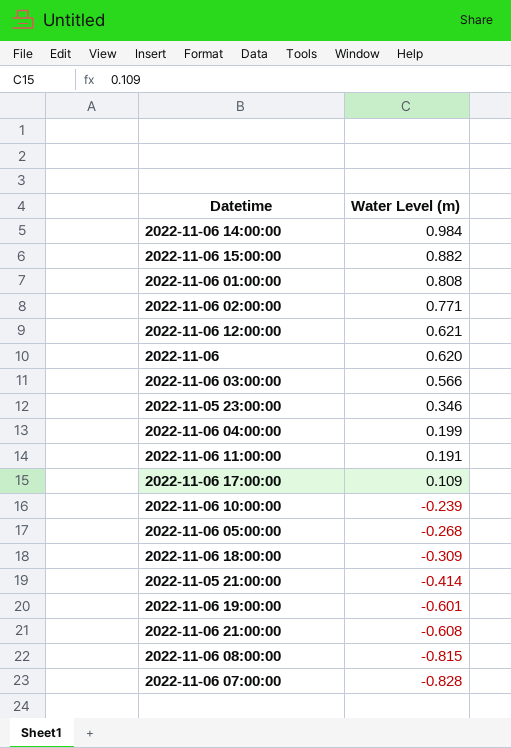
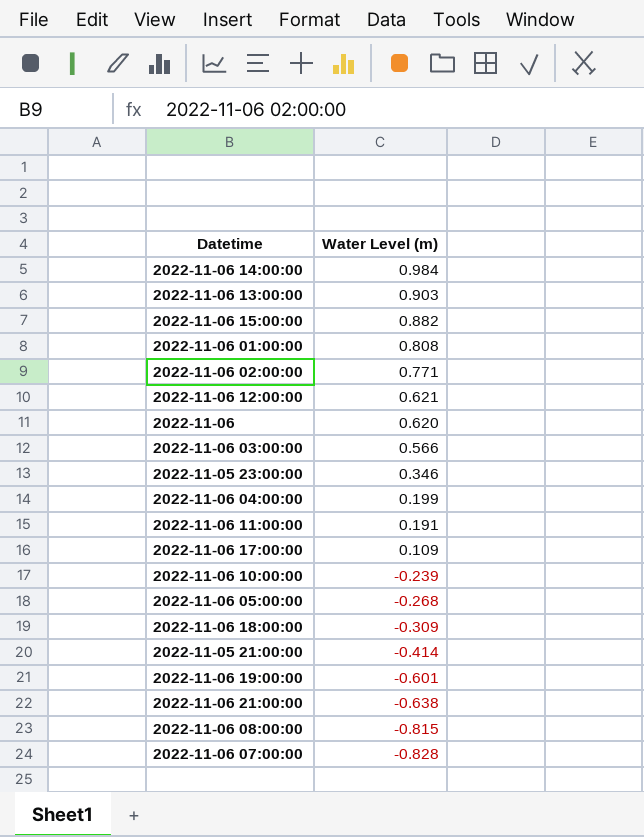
row 2022-11-06 13:00:00: none -> 0.903
2022-11-06 21:00:00 | Water Level (m): -0.608 -> -0.638

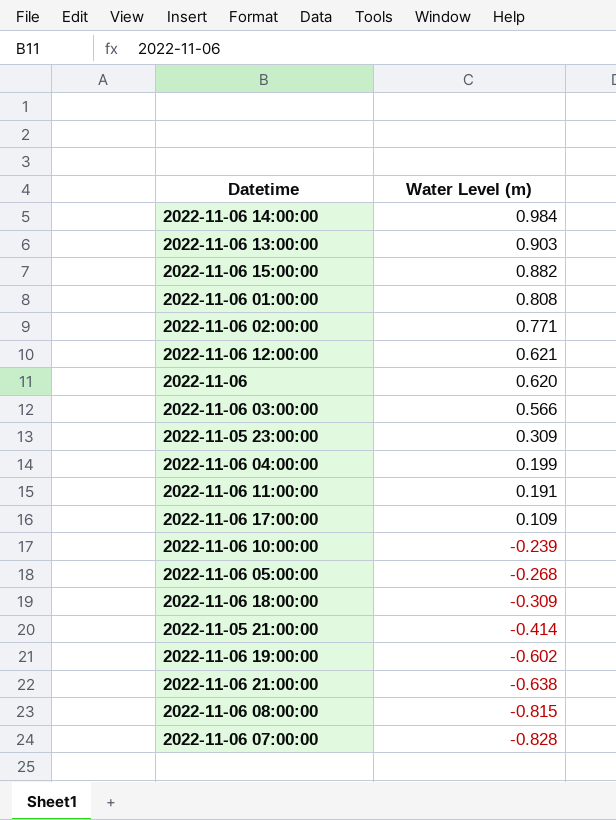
2022-11-05 23:00:00 | Water Level (m): 0.346 -> 0.309
2022-11-06 19:00:00 | Water Level (m): -0.601 -> -0.602

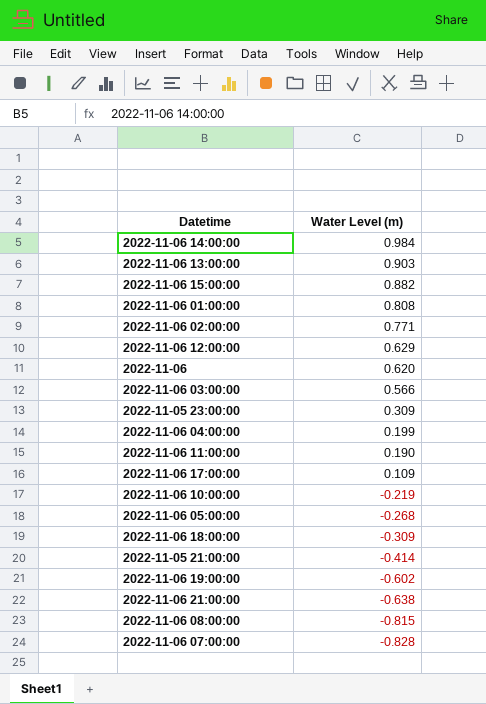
2022-11-06 12:00:00 | Water Level (m): 0.621 -> 0.629
2022-11-06 11:00:00 | Water Level (m): 0.191 -> 0.190
2022-11-06 10:00:00 | Water Level (m): -0.239 -> -0.219

